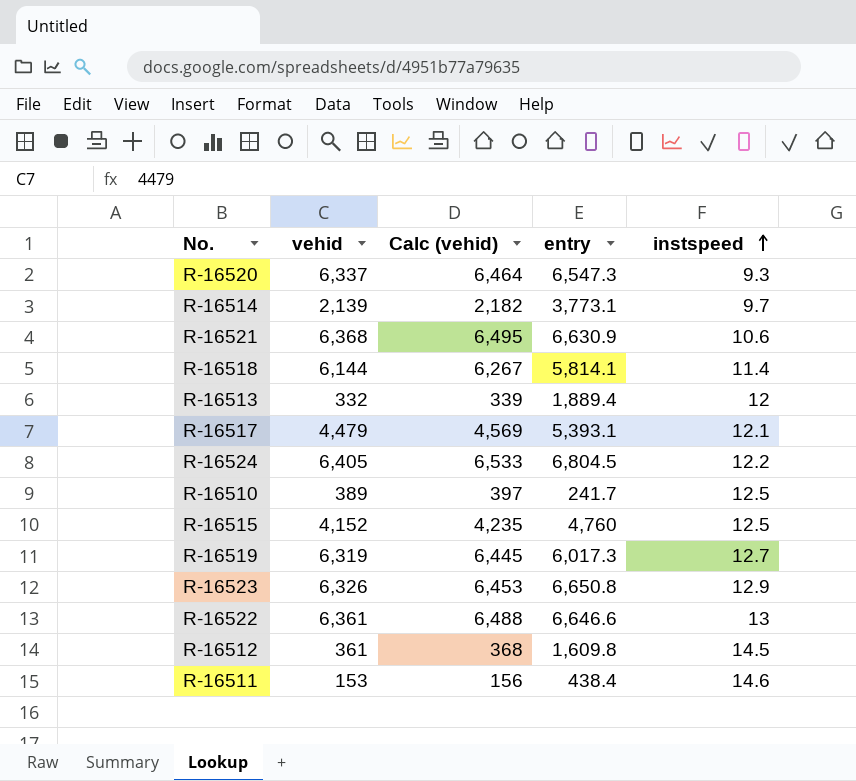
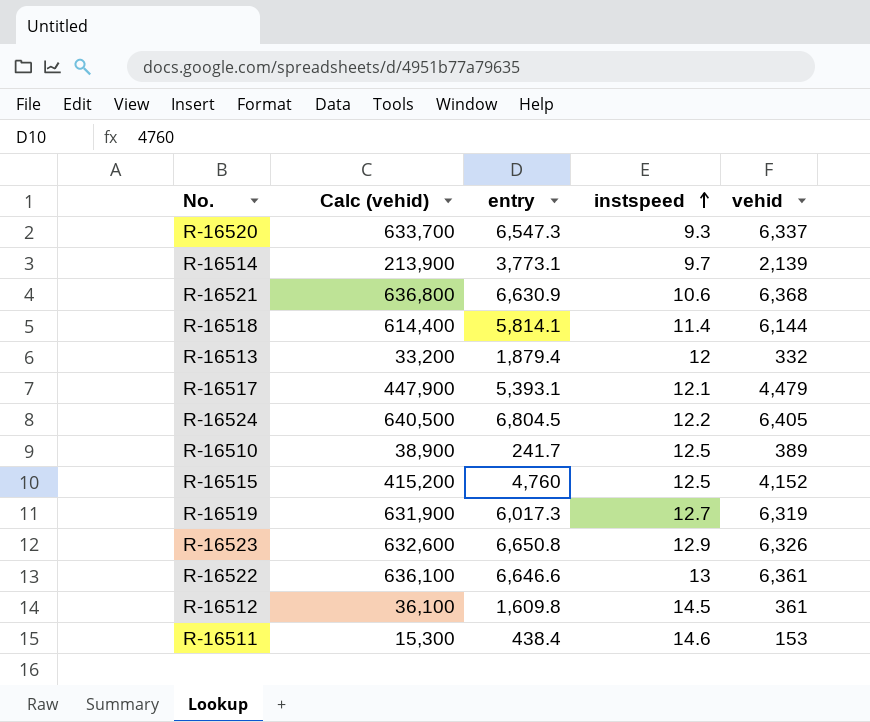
column Calc (vehid) | formula: [vehid] * 1.02 -> [vehid] * 100
column vehid | position: 2 -> 5
R-16513 | entry: 1,889.4 -> 1,879.4

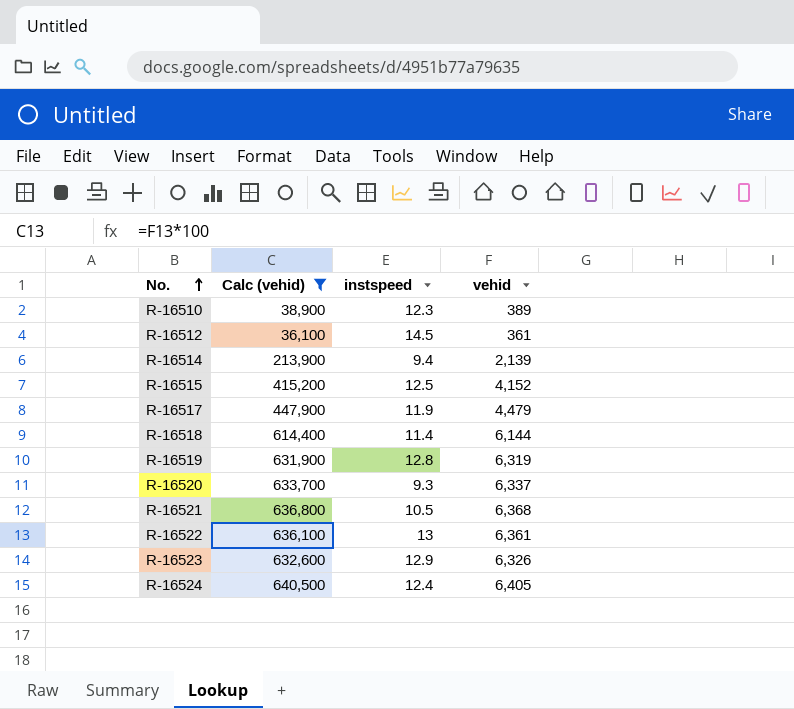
filter: none -> Calc (vehid) >= 36,100
row order: instspeed ascending -> No. ascending
column entry | position: 3 -> none
R-16510 | instspeed: 12.5 -> 12.3
R-16514 | instspeed: 9.7 -> 9.4
R-16517 | instspeed: 12.1 -> 11.9
R-16519 | instspeed: 12.7 -> 12.8
R-16521 | instspeed: 10.6 -> 10.5
R-16524 | instspeed: 12.2 -> 12.4

